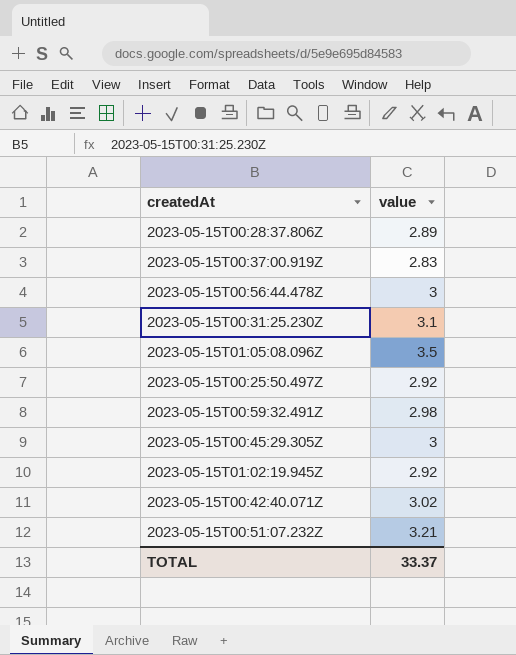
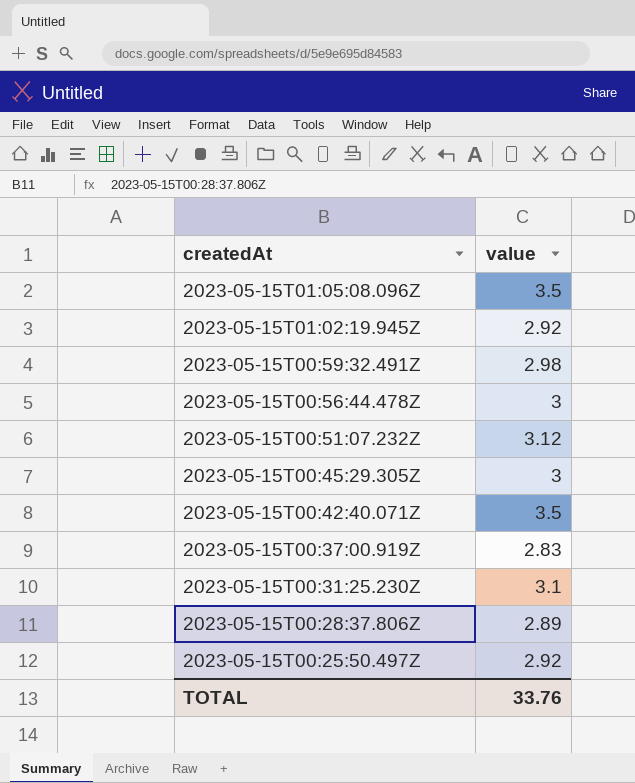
row order: none -> createdAt descending
2023-05-15T00:51:07.232Z | value: 3.21 -> 3.12
2023-05-15T00:42:40.071Z | value: 3.02 -> 3.5
TOTAL | value: 33.37 -> 33.76

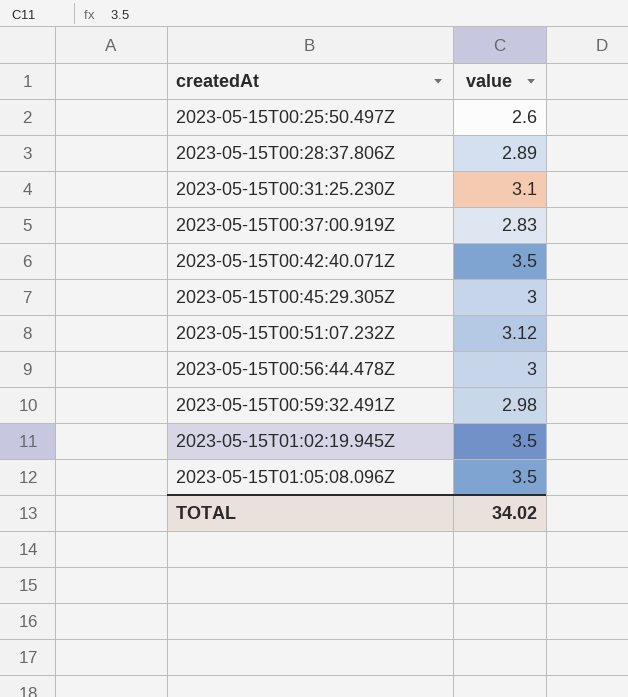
row order: createdAt descending -> createdAt ascending
2023-05-15T00:25:50.497Z | value: 2.92 -> 2.6
2023-05-15T01:02:19.945Z | value: 2.92 -> 3.5
TOTAL | value: 33.76 -> 34.02

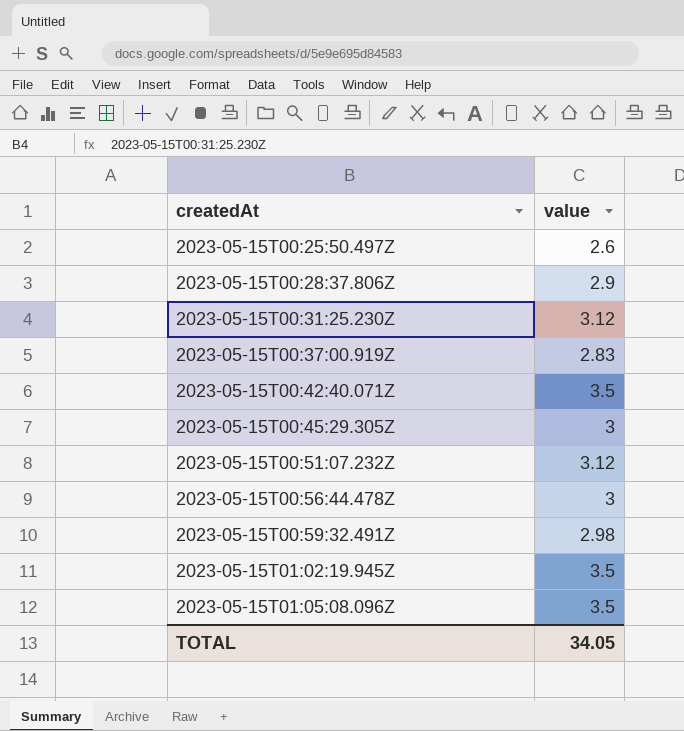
2023-05-15T00:28:37.806Z | value: 2.89 -> 2.9
2023-05-15T00:31:25.230Z | value: 3.1 -> 3.12
TOTAL | value: 34.02 -> 34.05

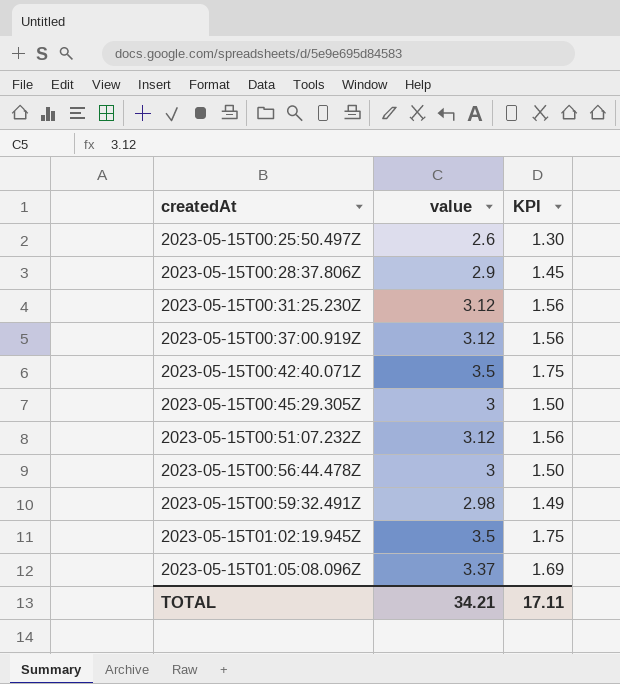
column KPI | formula: none -> [value] * 0.5
2023-05-15T00:37:00.919Z | value: 2.83 -> 3.12
2023-05-15T01:05:08.096Z | value: 3.5 -> 3.37
TOTAL | value: 34.05 -> 34.21

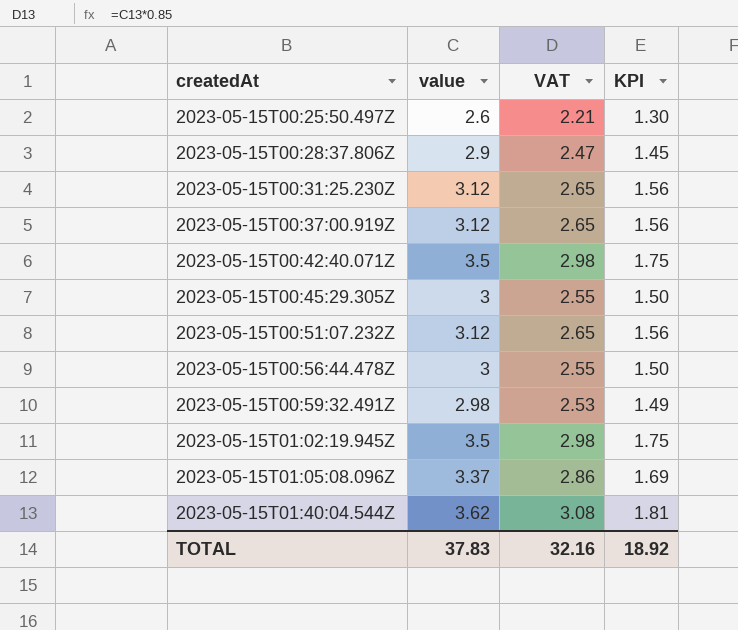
column VAT | formula: none -> [value] * 0.85
row 2023-05-15T01:40:04.544Z: none -> 3.62 | 3.08 | 1.81
TOTAL | value: 34.21 -> 37.83
TOTAL | KPI: 17.11 -> 18.92

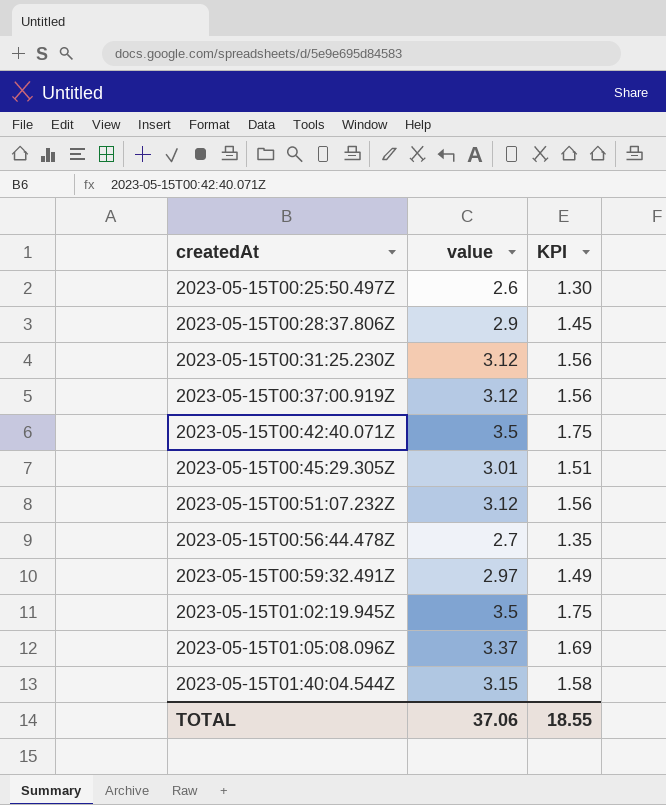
column VAT | formula: [value] * 0.85 -> none
2023-05-15T00:45:29.305Z | value: 3 -> 3.01
2023-05-15T00:45:29.305Z | KPI: 1.50 -> 1.51
2023-05-15T00:56:44.478Z | value: 3 -> 2.7
2023-05-15T00:56:44.478Z | KPI: 1.50 -> 1.35
2023-05-15T00:59:32.491Z | value: 2.98 -> 2.97
2023-05-15T01:40:04.544Z | value: 3.62 -> 3.15
2023-05-15T01:40:04.544Z | KPI: 1.81 -> 1.58
TOTAL | value: 37.83 -> 37.06
TOTAL | KPI: 18.92 -> 18.55

